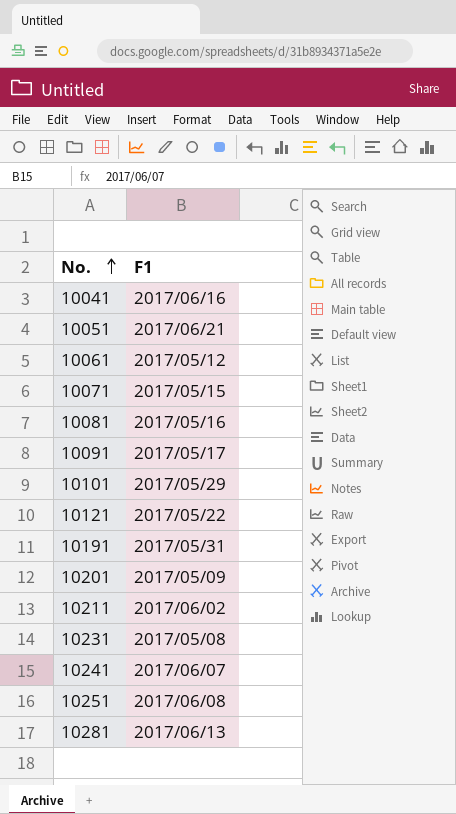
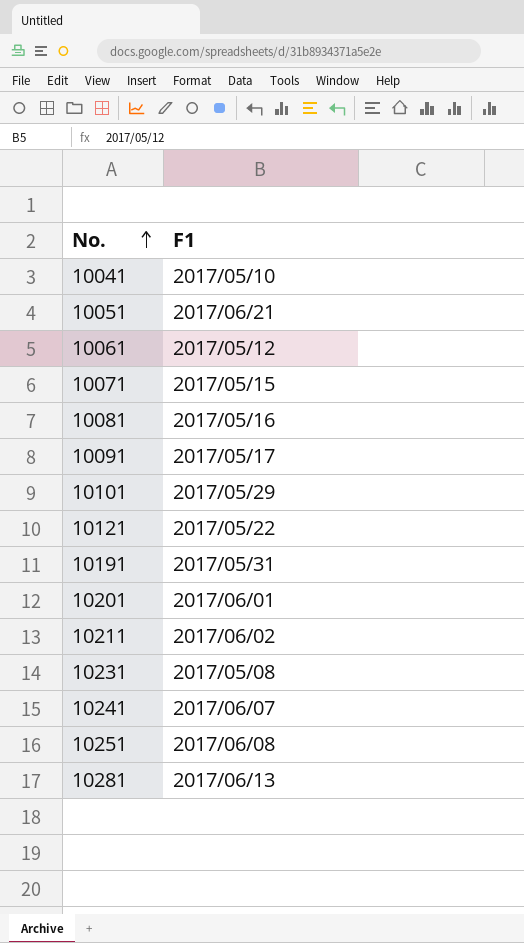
10041 | F1: 2017/06/16 -> 2017/05/10
10201 | F1: 2017/05/09 -> 2017/06/01

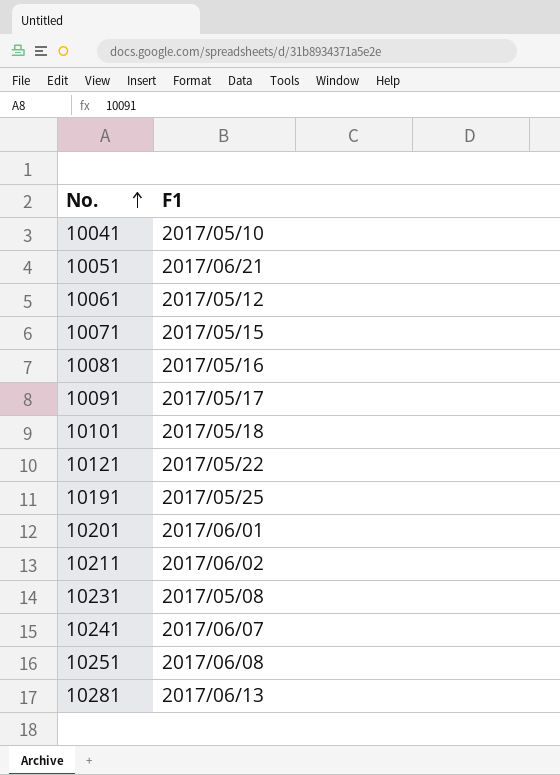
10101 | F1: 2017/05/29 -> 2017/05/18
10191 | F1: 2017/05/31 -> 2017/05/25

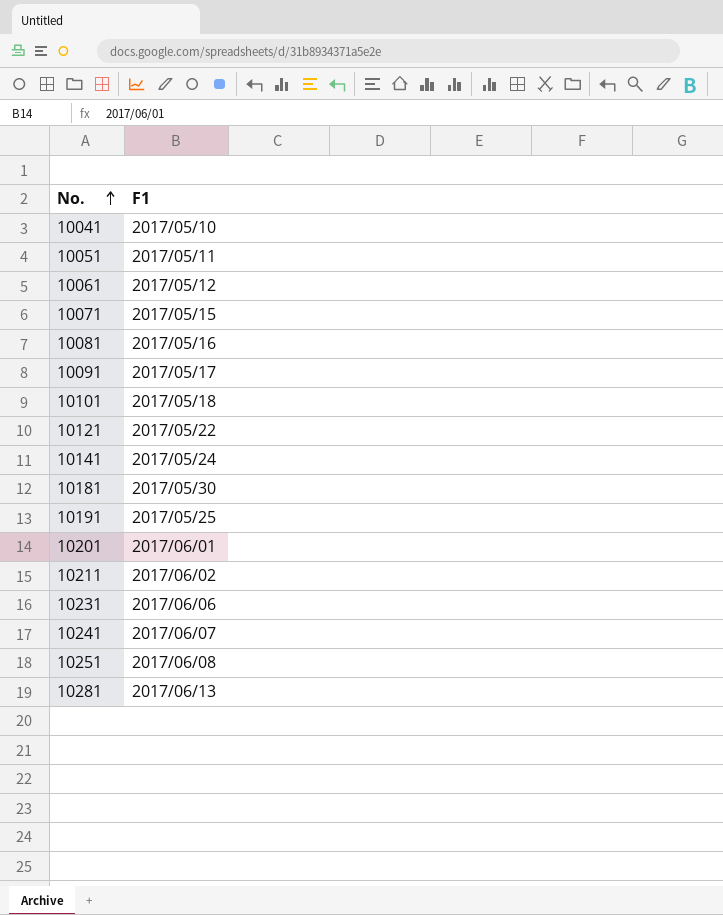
10051 | F1: 2017/06/21 -> 2017/05/11
row 10141: none -> 2017/05/24
row 10181: none -> 2017/05/30
10231 | F1: 2017/05/08 -> 2017/06/06

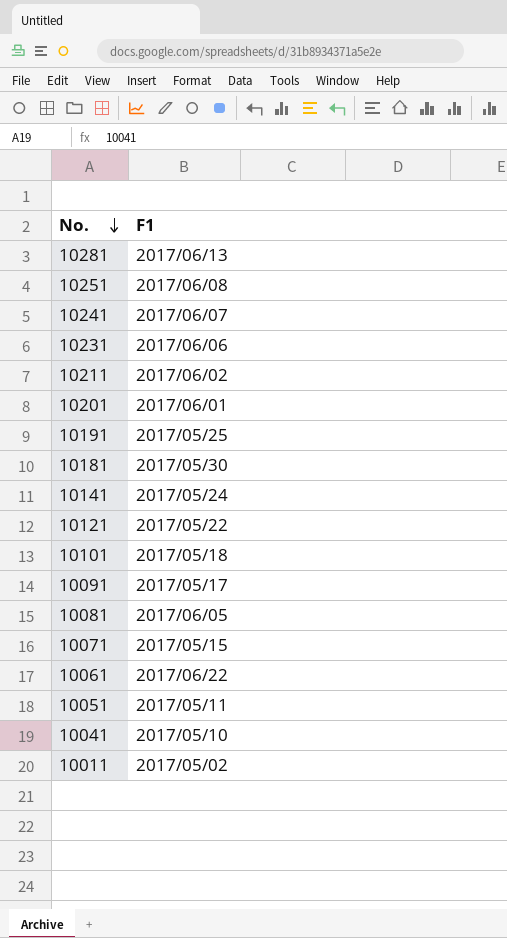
row order: No. ascending -> No. descending
10081 | F1: 2017/05/16 -> 2017/06/05
10061 | F1: 2017/05/12 -> 2017/06/22
row 10011: none -> 2017/05/02

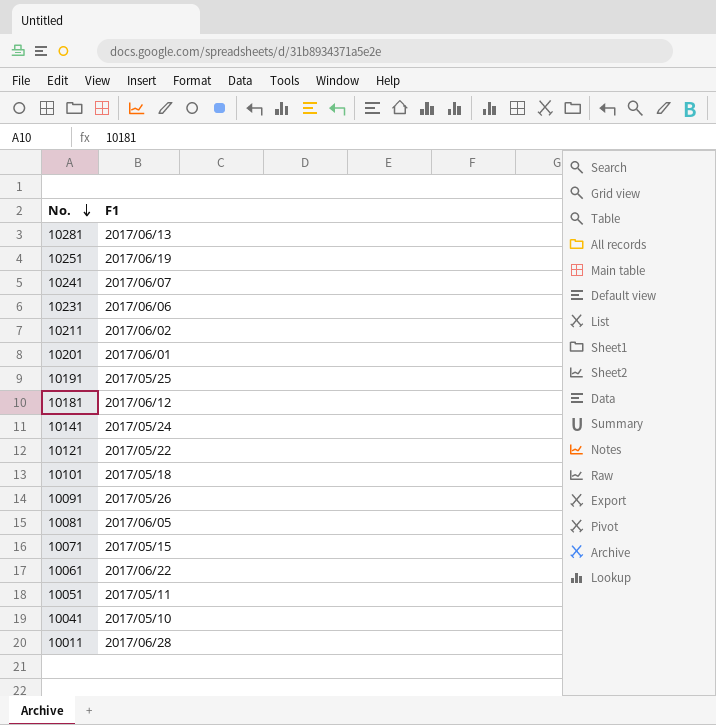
10251 | F1: 2017/06/08 -> 2017/06/19
10181 | F1: 2017/05/30 -> 2017/06/12
10091 | F1: 2017/05/17 -> 2017/05/26
10011 | F1: 2017/05/02 -> 2017/06/28

